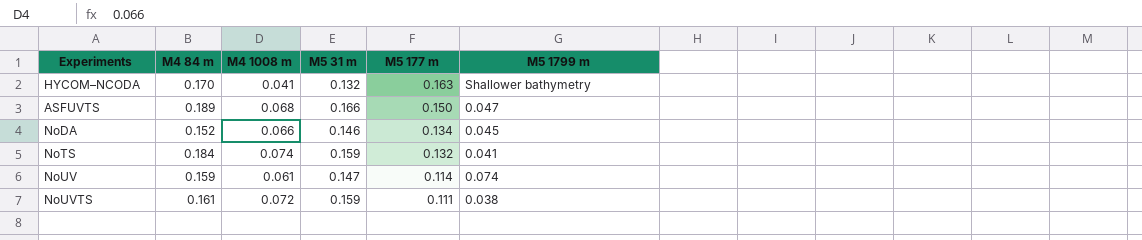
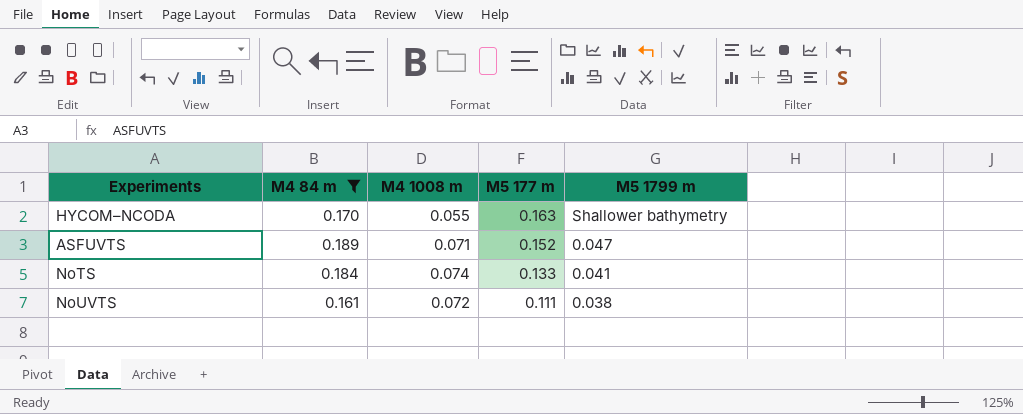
filter: none -> M4 84 m >= 0.161
column M5 31 m | position: 4 -> none
HYCOM–NCODA | M4 1008 m: 0.041 -> 0.055
ASFUVTS | M4 1008 m: 0.068 -> 0.071
ASFUVTS | M5 177 m: 0.150 -> 0.152
NoTS | M5 177 m: 0.132 -> 0.133

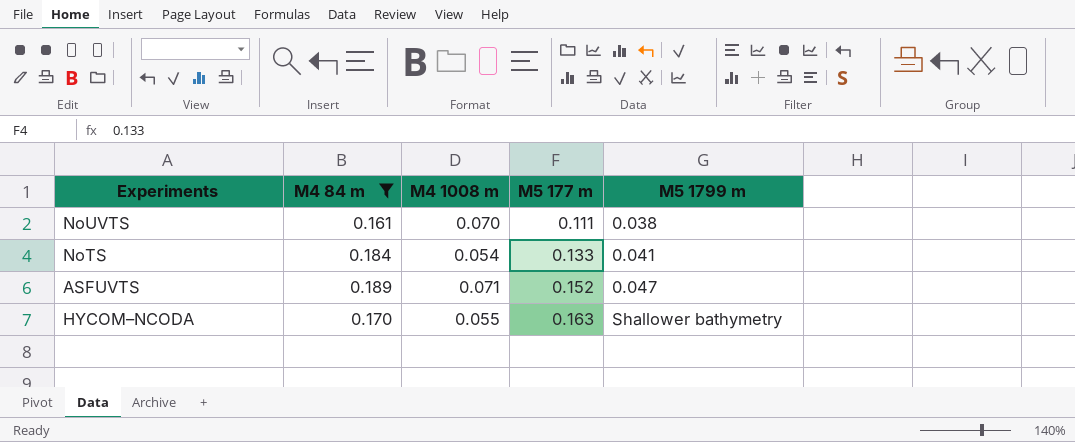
row order: M5 177 m descending -> M5 177 m ascending
NoUVTS | M4 1008 m: 0.072 -> 0.070
NoTS | M4 1008 m: 0.074 -> 0.054

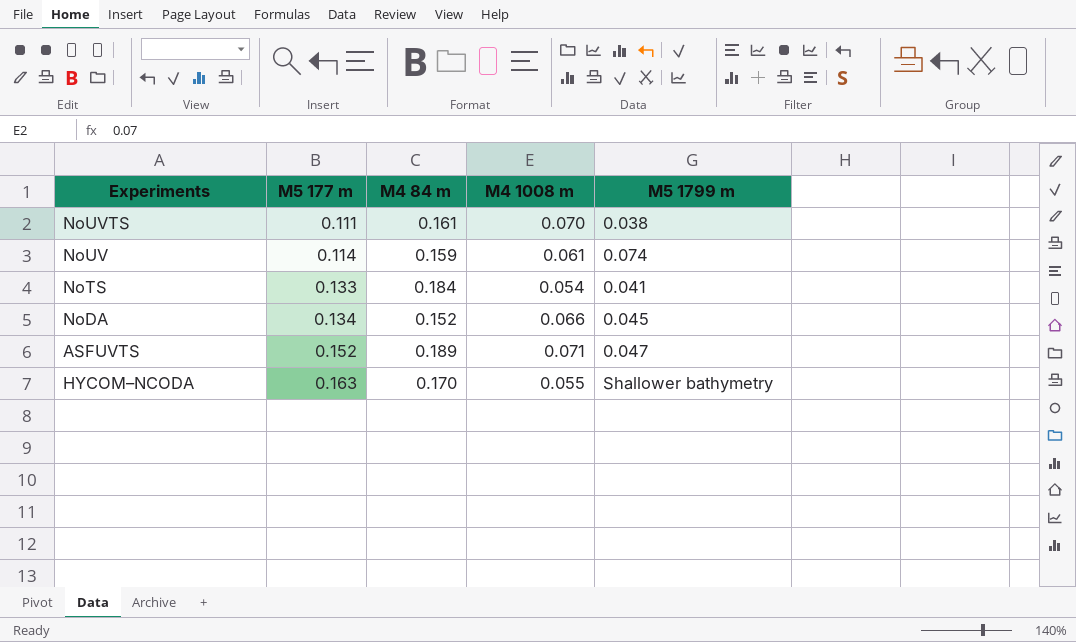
filter: M4 84 m >= 0.161 -> none
column M5 177 m | position: 4 -> 2

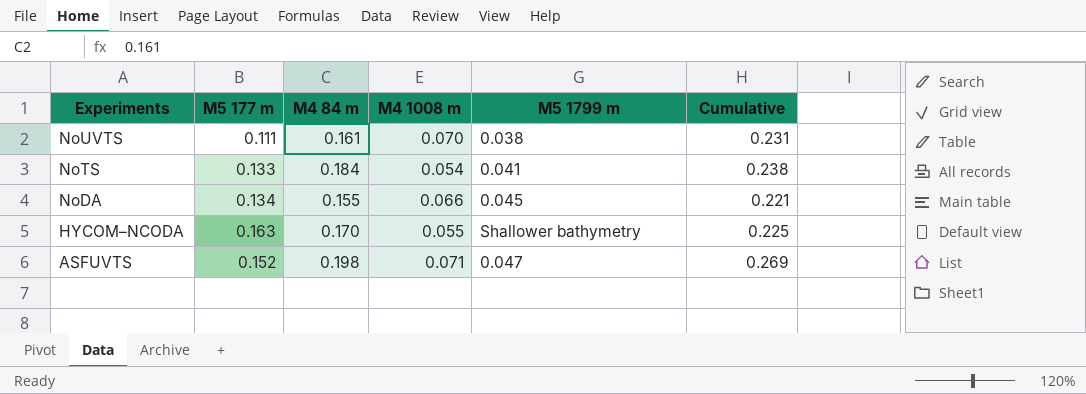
row order: M5 177 m ascending -> Experiments descending
column Cumulative | formula: none -> [M4 84 m] + [M4 1008 m]
row NoUV: 0.114 | 0.159 | 0.061 | 0.074 -> none
NoDA | M4 84 m: 0.152 -> 0.155
ASFUVTS | M4 84 m: 0.189 -> 0.198

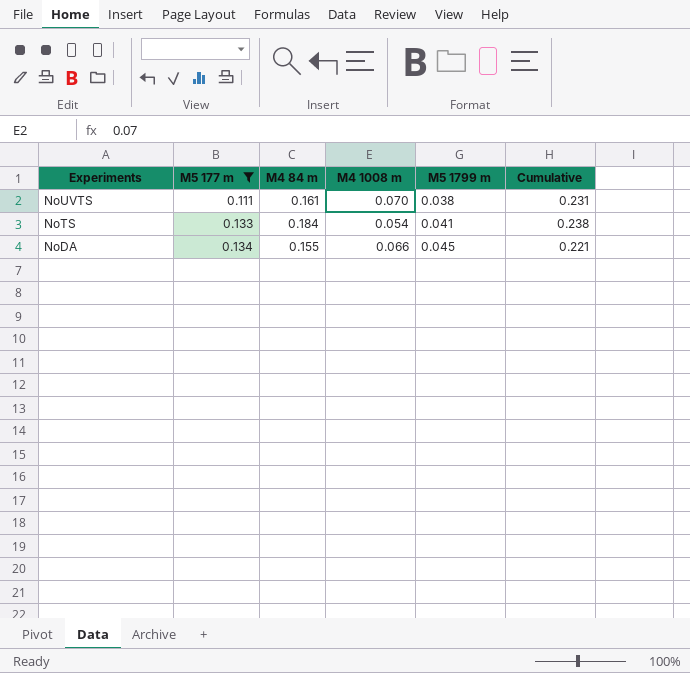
filter: none -> M5 177 m <= 0.134

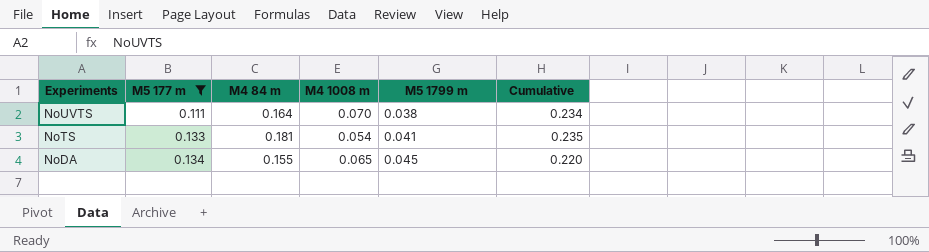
NoUVTS | M4 84 m: 0.161 -> 0.164
NoUVTS | Cumulative: 0.231 -> 0.234
NoTS | M4 84 m: 0.184 -> 0.181
NoTS | Cumulative: 0.238 -> 0.235
NoDA | M4 1008 m: 0.066 -> 0.065
NoDA | Cumulative: 0.221 -> 0.220

